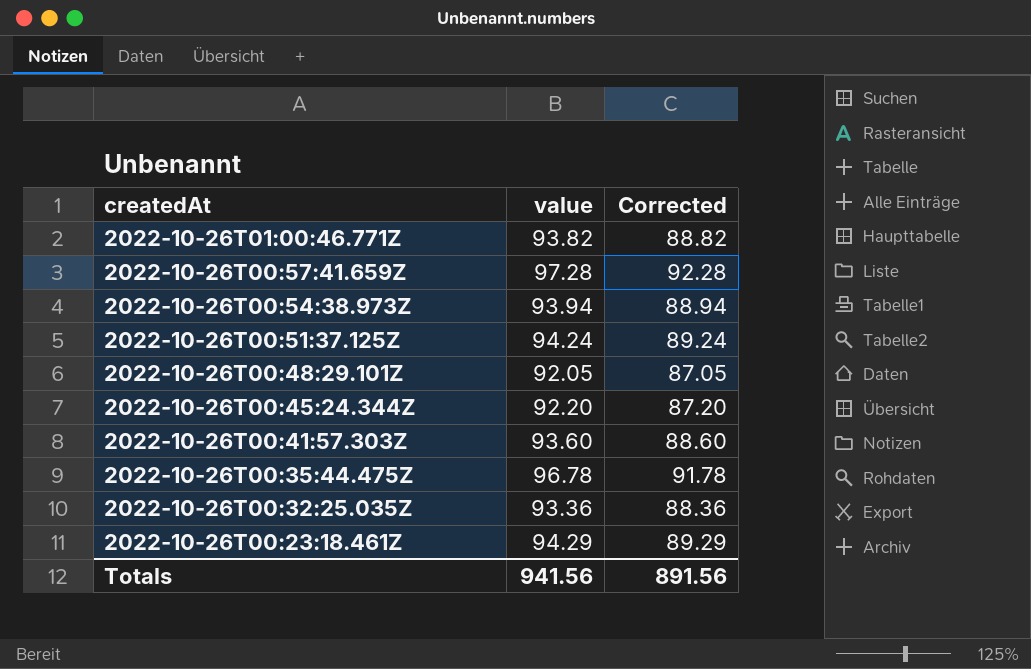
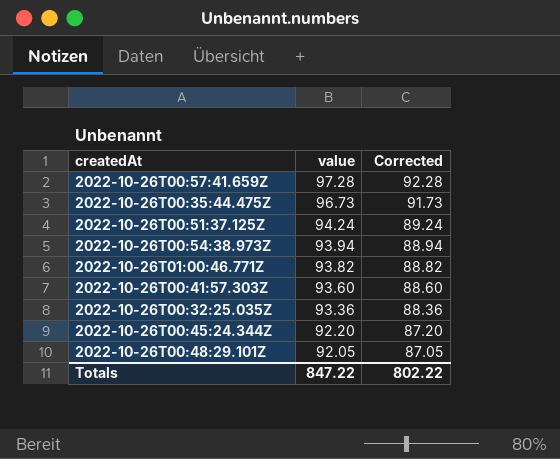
row order: createdAt descending -> value descending
row 2022-10-26T00:23:18.461Z: 94.29 | 89.29 -> none
2022-10-26T00:35:44.475Z | value: 96.78 -> 96.73
2022-10-26T00:35:44.475Z | Corrected: 91.78 -> 91.73
Totals | value: 941.56 -> 847.22
Totals | Corrected: 891.56 -> 802.22

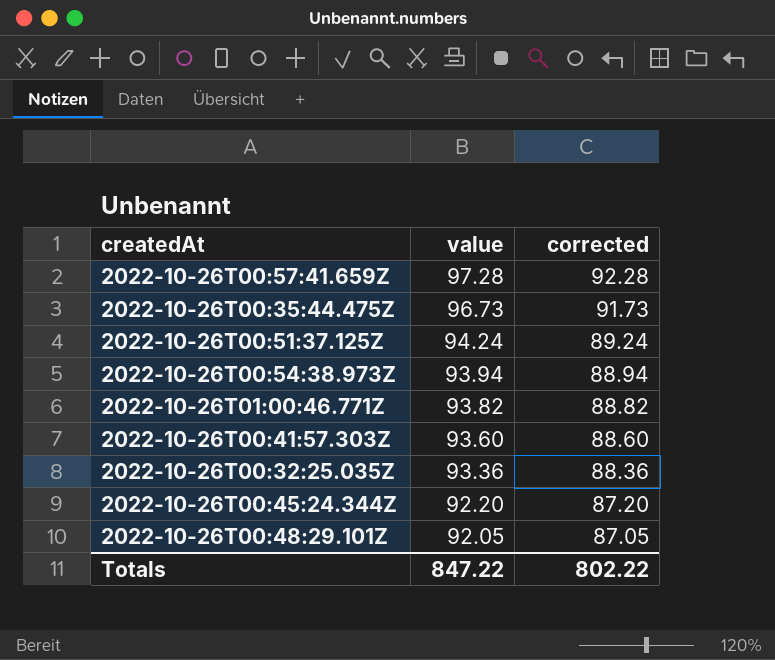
column name: Corrected -> corrected

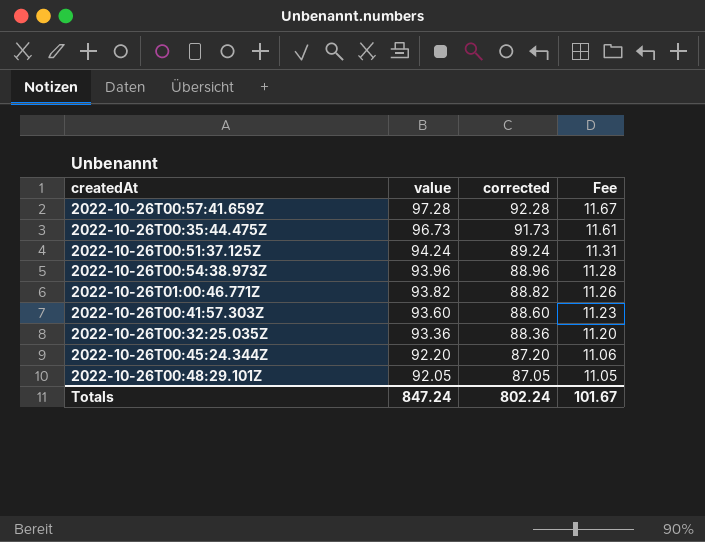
column Fee | formula: none -> [value] * 0.12
2022-10-26T00:54:38.973Z | value: 93.94 -> 93.96
2022-10-26T00:54:38.973Z | corrected: 88.94 -> 88.96
Totals | value: 847.22 -> 847.24
Totals | corrected: 802.22 -> 802.24

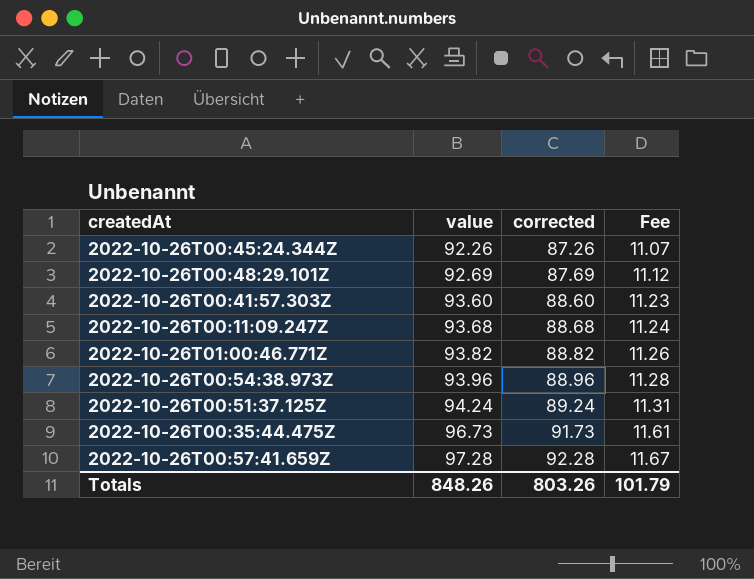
row order: value descending -> value ascending
row 2022-10-26T00:32:25.035Z: 93.36 | 88.36 | 11.20 -> none
2022-10-26T00:45:24.344Z | value: 92.20 -> 92.26
2022-10-26T00:45:24.344Z | corrected: 87.20 -> 87.26
2022-10-26T00:45:24.344Z | Fee: 11.06 -> 11.07
2022-10-26T00:48:29.101Z | value: 92.05 -> 92.69
2022-10-26T00:48:29.101Z | corrected: 87.05 -> 87.69
2022-10-26T00:48:29.101Z | Fee: 11.05 -> 11.12
row 2022-10-26T00:11:09.247Z: none -> 93.68 | 88.68 | 11.24
Totals | value: 847.24 -> 848.26
Totals | corrected: 802.24 -> 803.26
Totals | Fee: 101.67 -> 101.79

